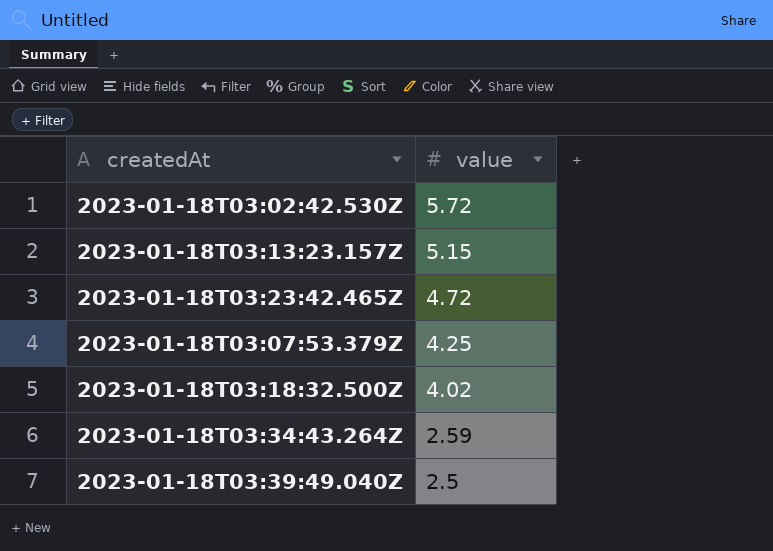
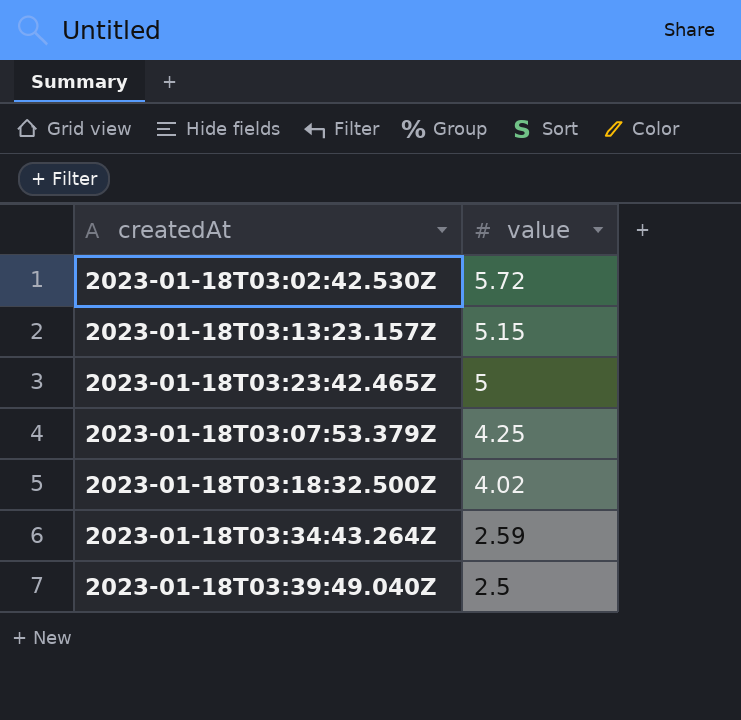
2023-01-18T03:23:42.465Z | value: 4.72 -> 5

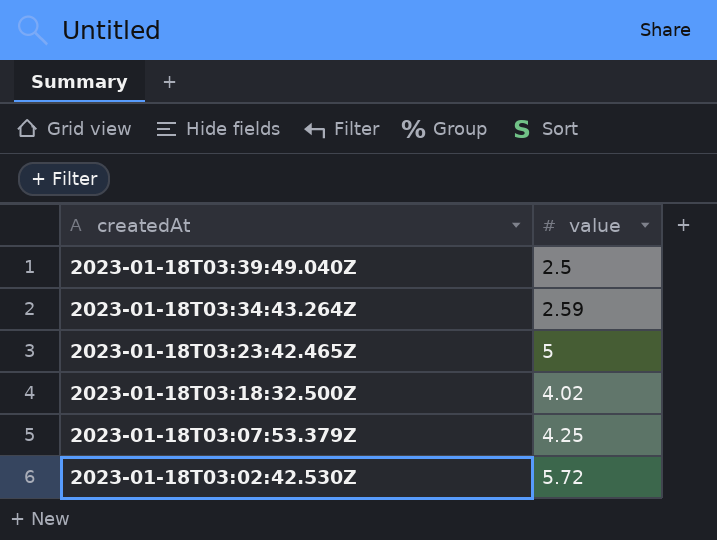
row order: value descending -> createdAt descending
row 2023-01-18T03:13:23.157Z: 5.15 -> none

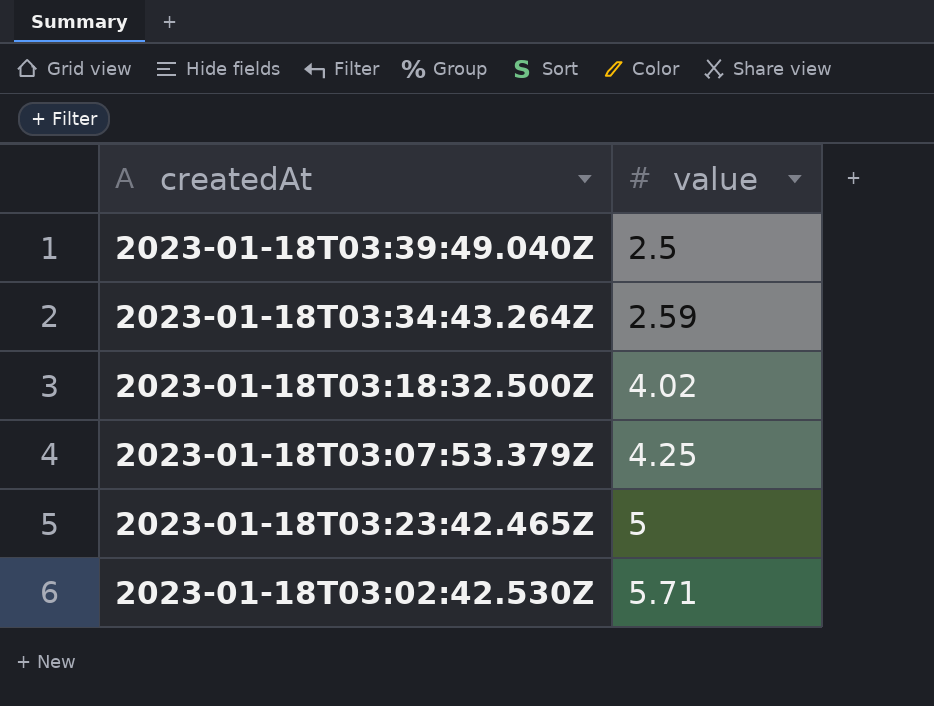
row order: createdAt descending -> value ascending
2023-01-18T03:02:42.530Z | value: 5.72 -> 5.71

